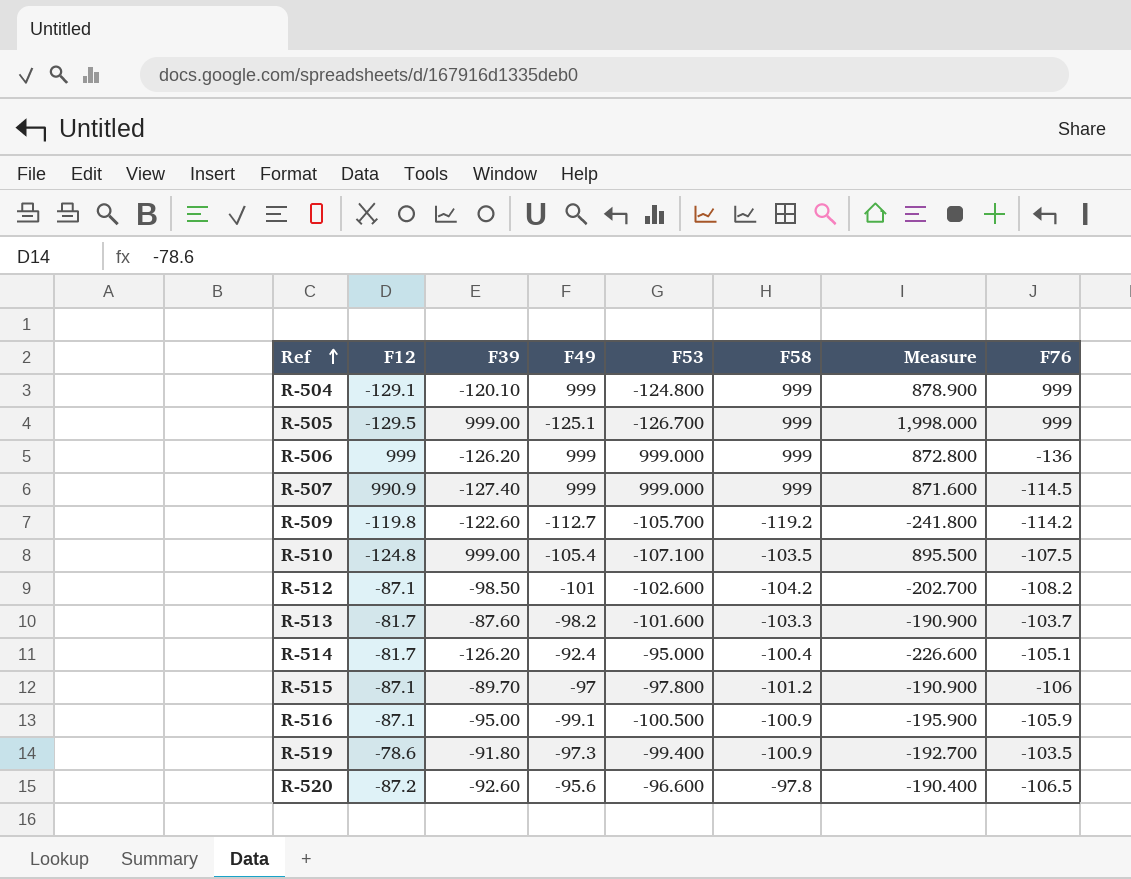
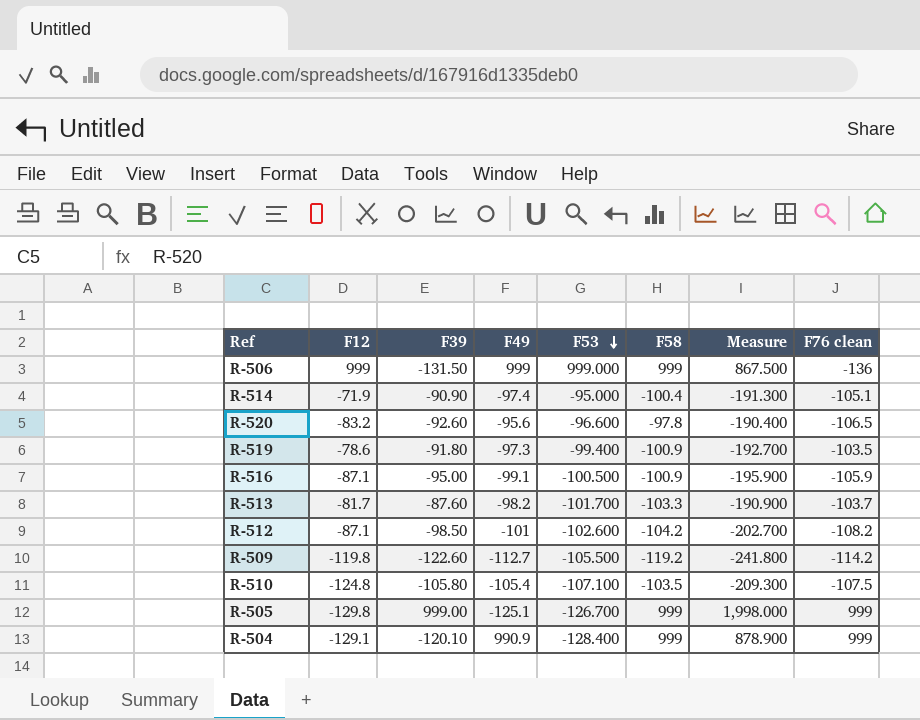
row order: Ref ascending -> F53 descending
column name: F76 -> F76 clean
row R-507: 990.9 | -127.40 | 999 | 999.000 | 999 | 871.600 | -114.5 -> none
row R-515: -87.1 | -89.70 | -97 | -97.800 | -101.2 | -190.900 | -106 -> none
R-506 | F39: -126.20 -> -131.50
R-506 | Measure: 872.800 -> 867.500
R-514 | F12: -81.7 -> -71.9
R-514 | F39: -126.20 -> -90.90
R-514 | F49: -92.4 -> -97.4
R-514 | Measure: -226.600 -> -191.300
R-520 | F12: -87.2 -> -83.2
R-513 | F53: -101.600 -> -101.700
R-509 | F53: -105.700 -> -105.500
R-510 | F39: 999.00 -> -105.80
R-510 | Measure: 895.500 -> -209.300
R-505 | F12: -129.5 -> -129.8
R-504 | F49: 999 -> 990.9
R-504 | F53: -124.800 -> -128.400

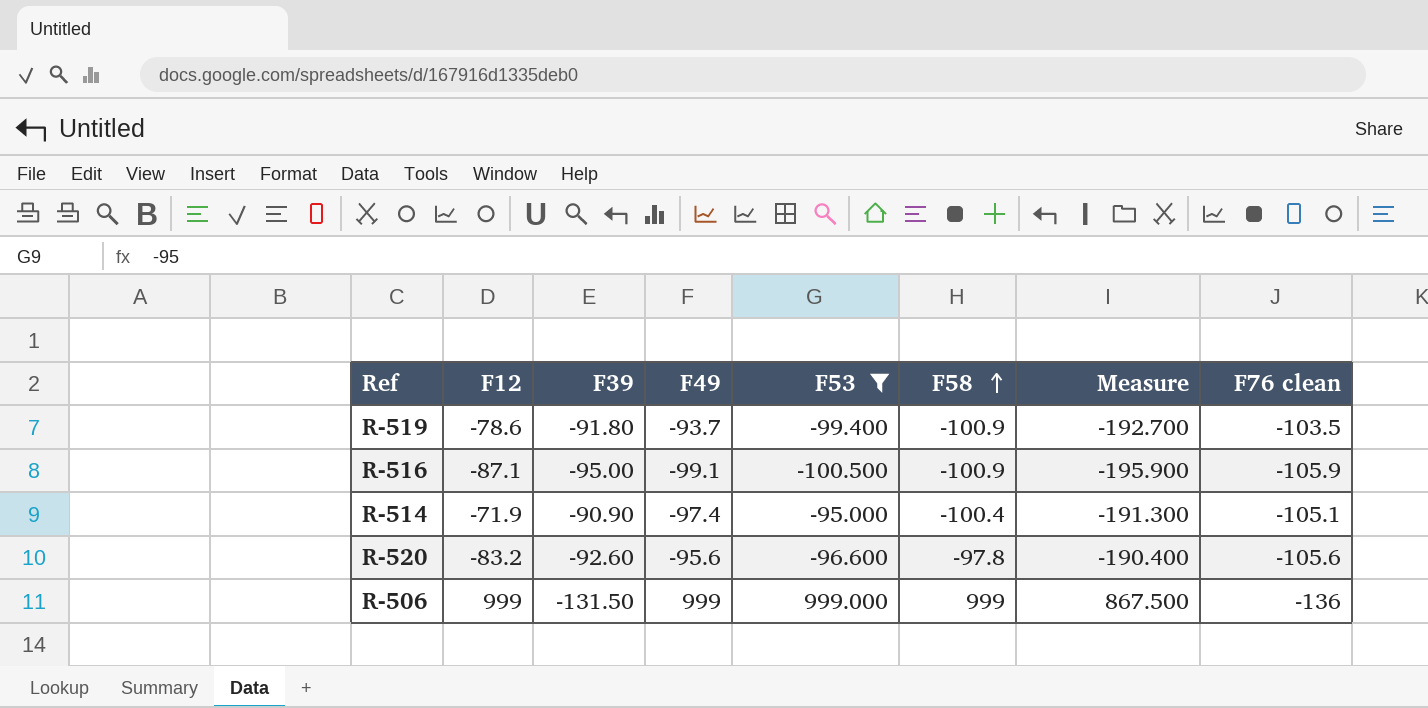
filter: none -> F53 >= -100.500
row order: F53 descending -> F58 ascending
R-519 | F49: -97.3 -> -93.7
R-520 | F76 clean: -106.5 -> -105.6

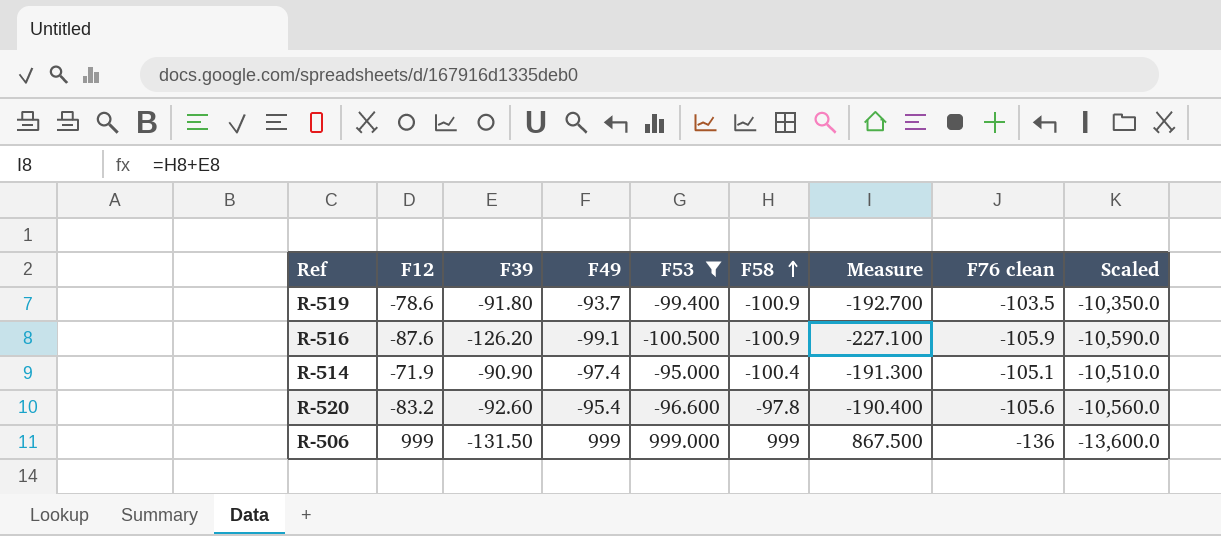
column Scaled | formula: none -> [F76 clean] * 100
R-516 | F12: -87.1 -> -87.6
R-516 | F39: -95.00 -> -126.20
R-516 | Measure: -195.900 -> -227.100
R-520 | F49: -95.6 -> -95.4

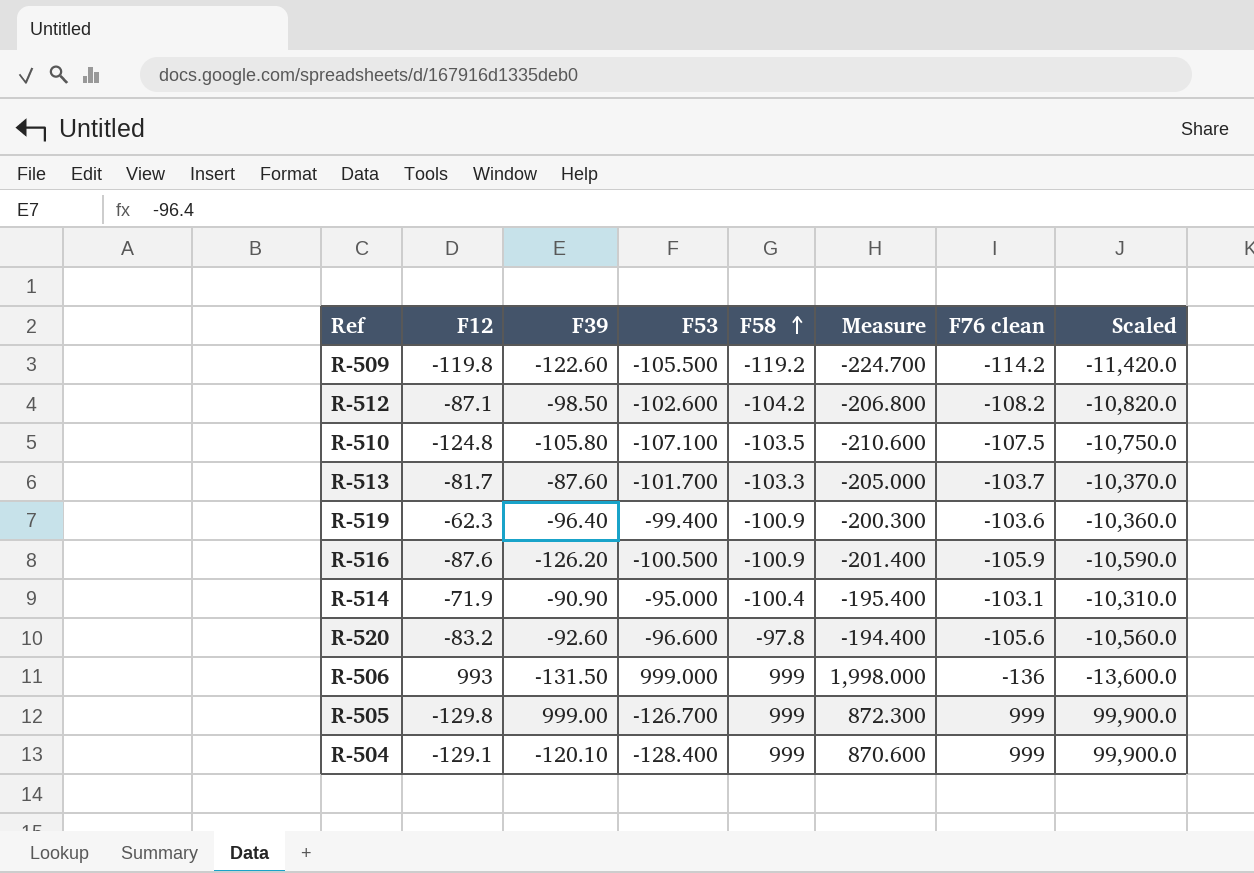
filter: F53 >= -100.500 -> none
column F49 | position: 4 -> none
column Measure | formula: [F39] + [F58] -> [F53] + [F58]
R-519 | F12: -78.6 -> -62.3
R-519 | F39: -91.80 -> -96.40
R-519 | F76 clean: -103.5 -> -103.6
R-519 | Scaled: -10,350.0 -> -10,360.0
R-514 | F76 clean: -105.1 -> -103.1
R-514 | Scaled: -10,510.0 -> -10,310.0
R-506 | F12: 999 -> 993

